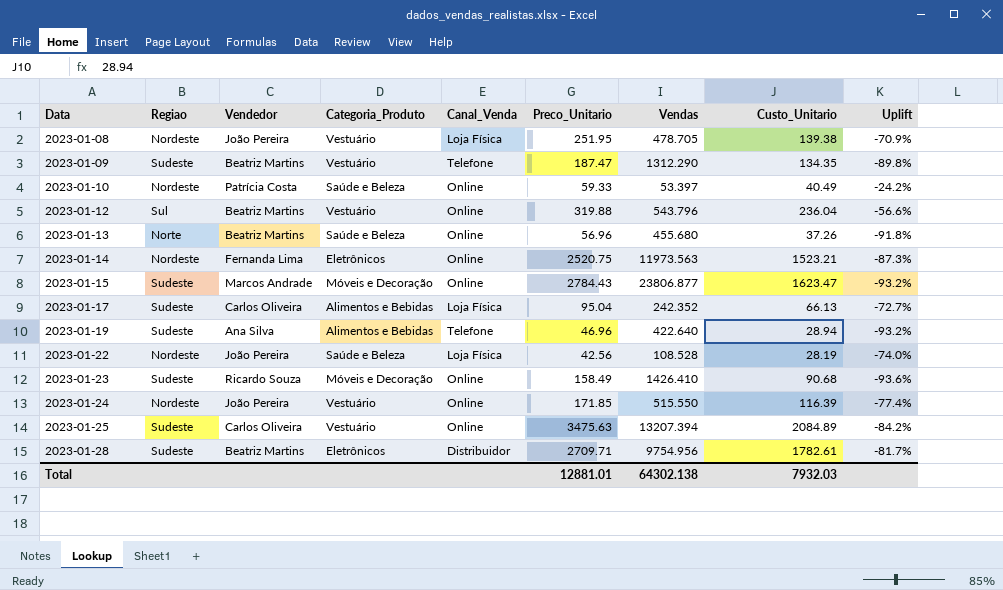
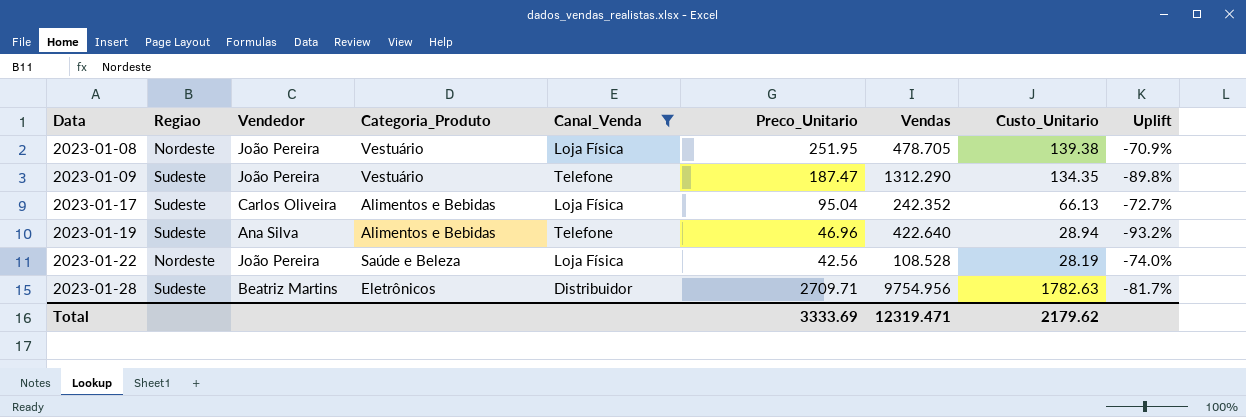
filter: none -> Canal_Venda != Online
2023-01-09 | Vendedor: Beatriz Martins -> João Pereira
2023-01-28 | Custo_Unitario: 1782.61 -> 1782.63
Total | Preco_Unitario: 12881.01 -> 3333.69
Total | Vendas: 64302.138 -> 12319.471
Total | Custo_Unitario: 7932.03 -> 2179.62

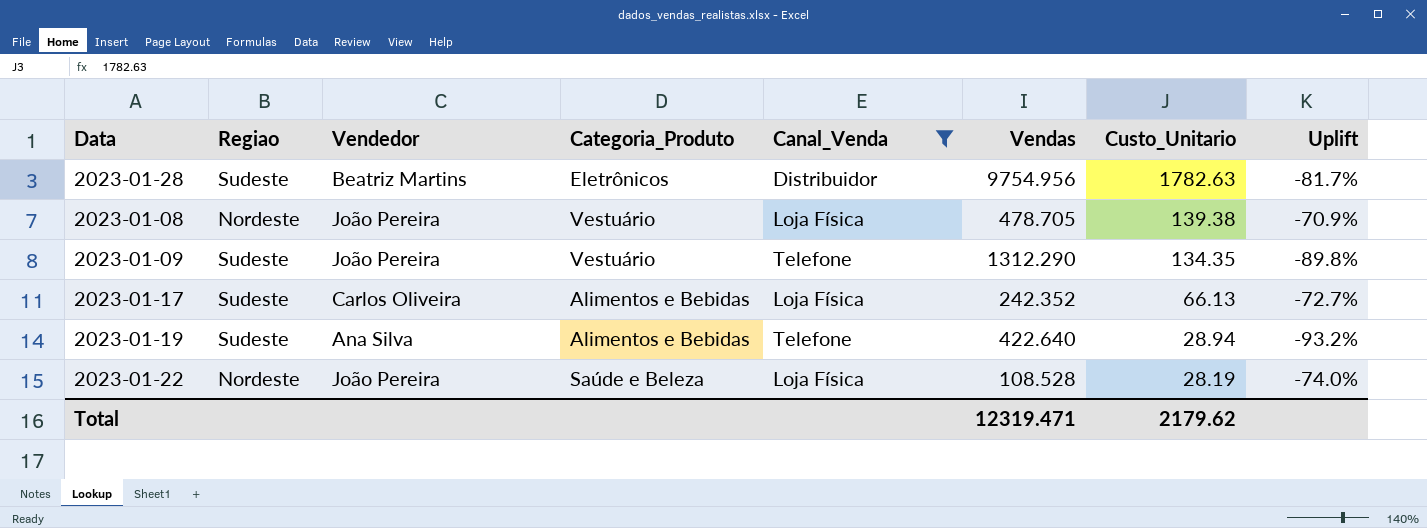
row order: Data ascending -> Custo_Unitario descending
column Preco_Unitario | position: 6 -> none

